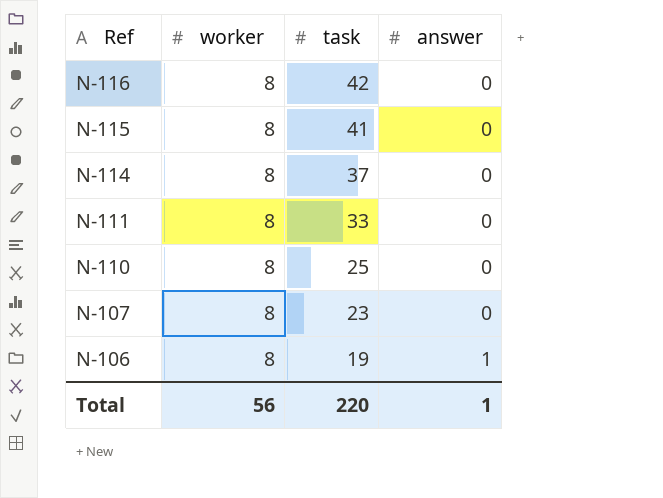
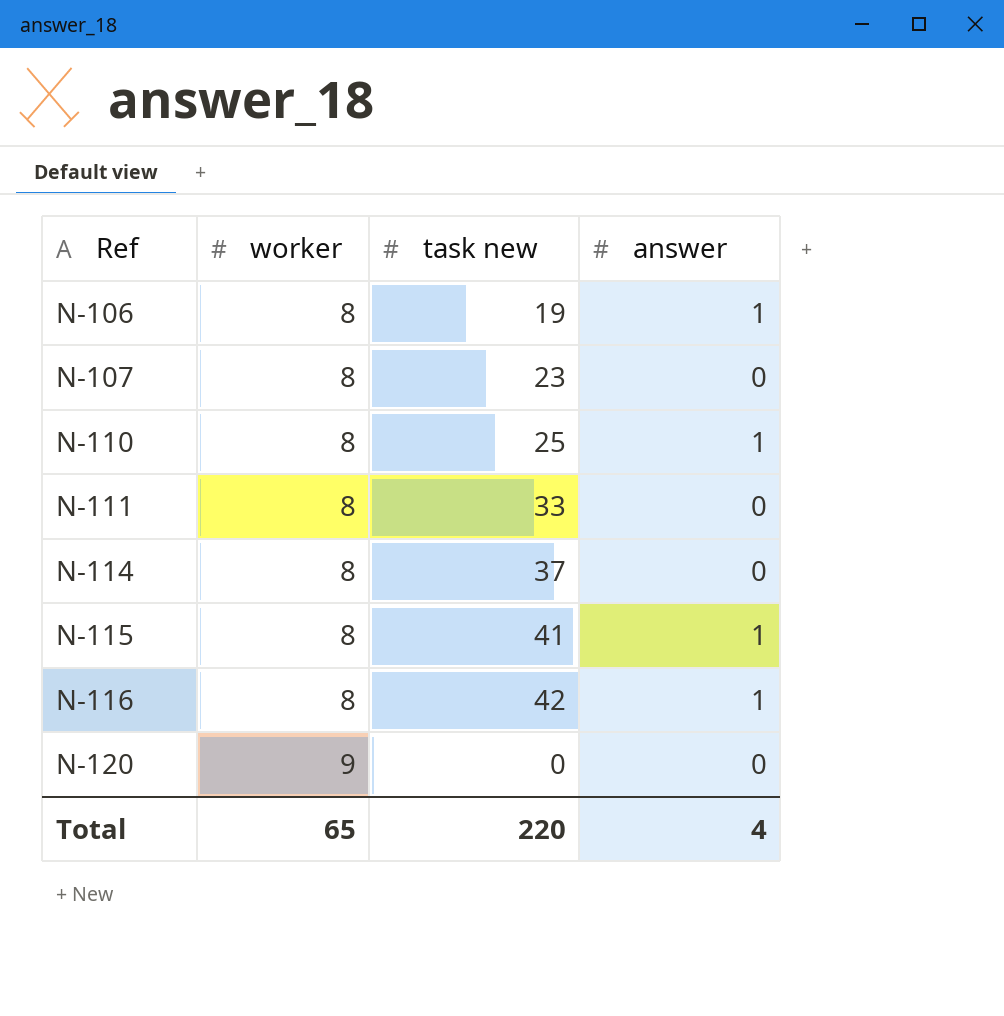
row order: Ref descending -> Ref ascending
column name: task -> task new
N-110 | answer: 0 -> 1
N-115 | answer: 0 -> 1
N-116 | answer: 0 -> 1
row N-120: none -> 9 | 0 | 0
Total | worker: 56 -> 65
Total | answer: 1 -> 4

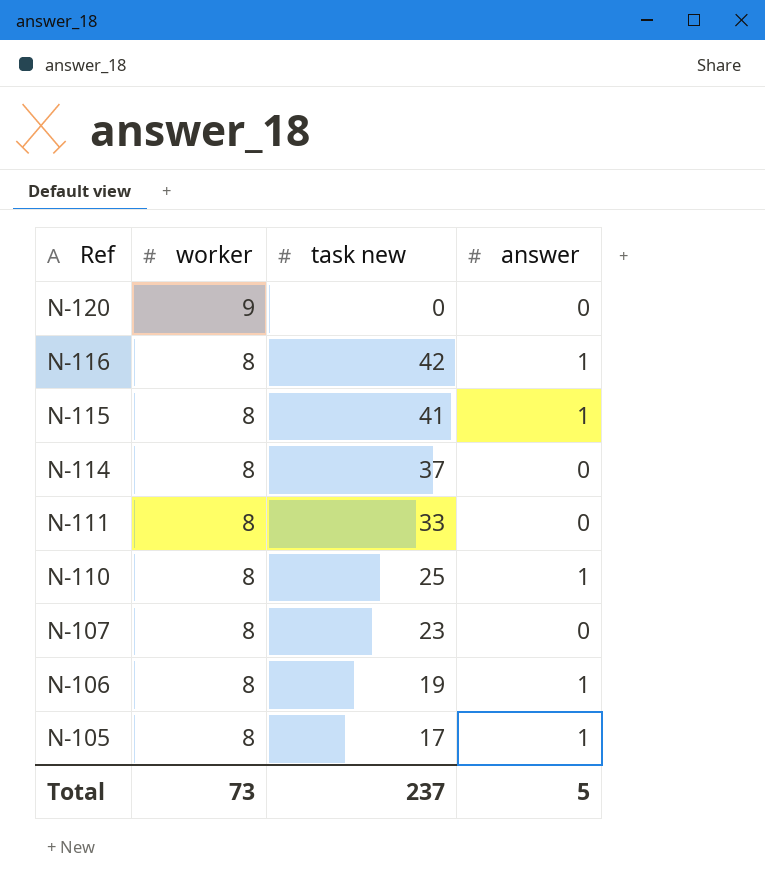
row order: Ref ascending -> Ref descending
row N-105: none -> 8 | 17 | 1
Total | worker: 65 -> 73
Total | task new: 220 -> 237
Total | answer: 4 -> 5

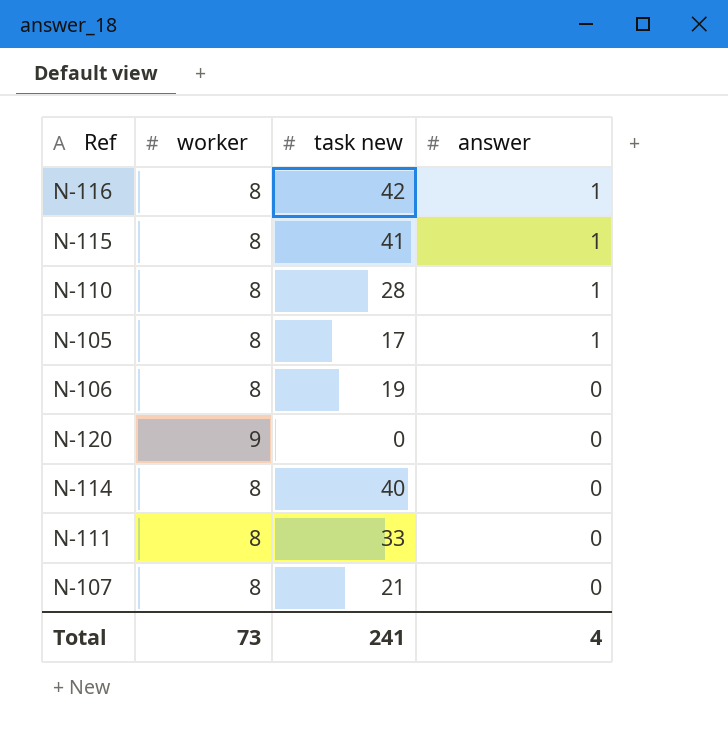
row order: Ref descending -> answer descending
N-110 | task new: 25 -> 28
N-106 | answer: 1 -> 0
N-114 | task new: 37 -> 40
N-107 | task new: 23 -> 21
Total | task new: 237 -> 241
Total | answer: 5 -> 4

